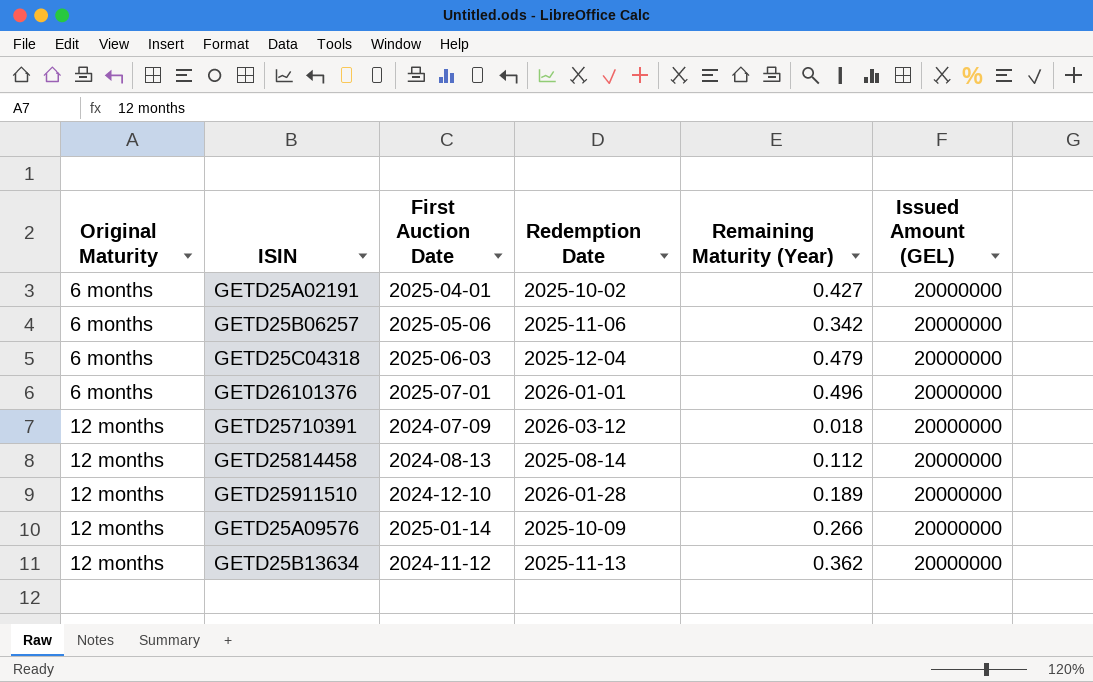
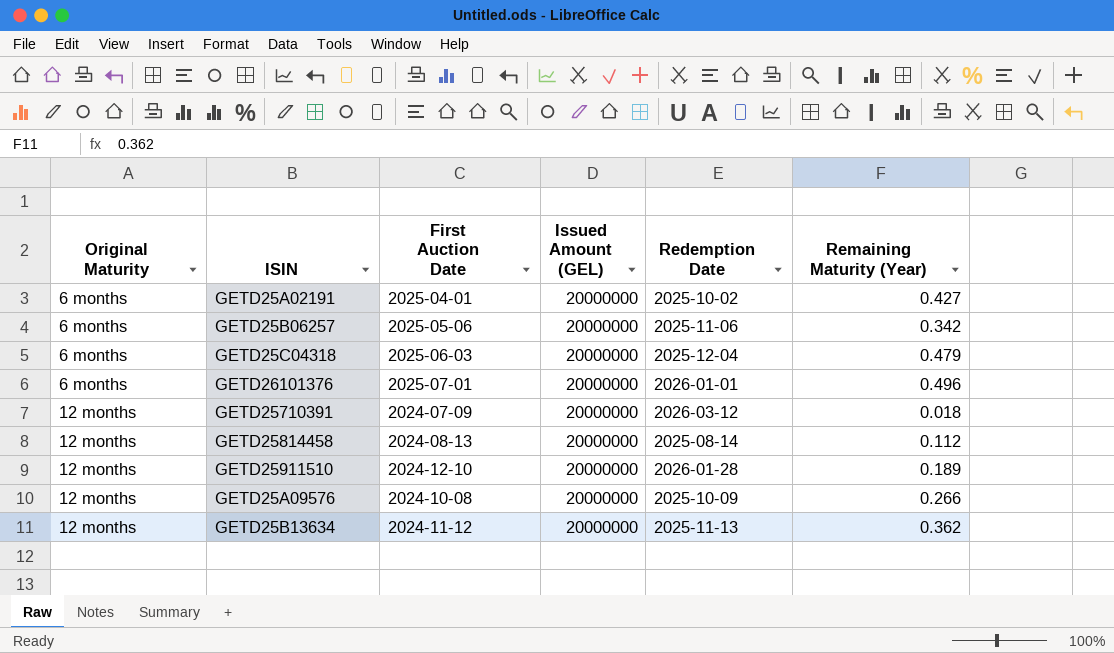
column Issued Amount (GEL) | position: 6 -> 4
GETD25A09576 | First Auction Date: 2025-01-14 -> 2024-10-08

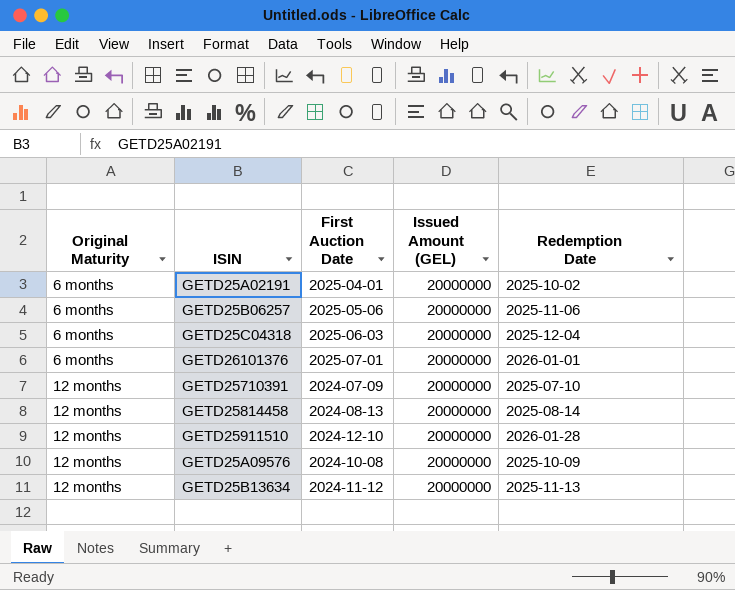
column Remaining Maturity (Year) | position: 6 -> none
GETD25710391 | Redemption Date: 2026-03-12 -> 2025-07-10

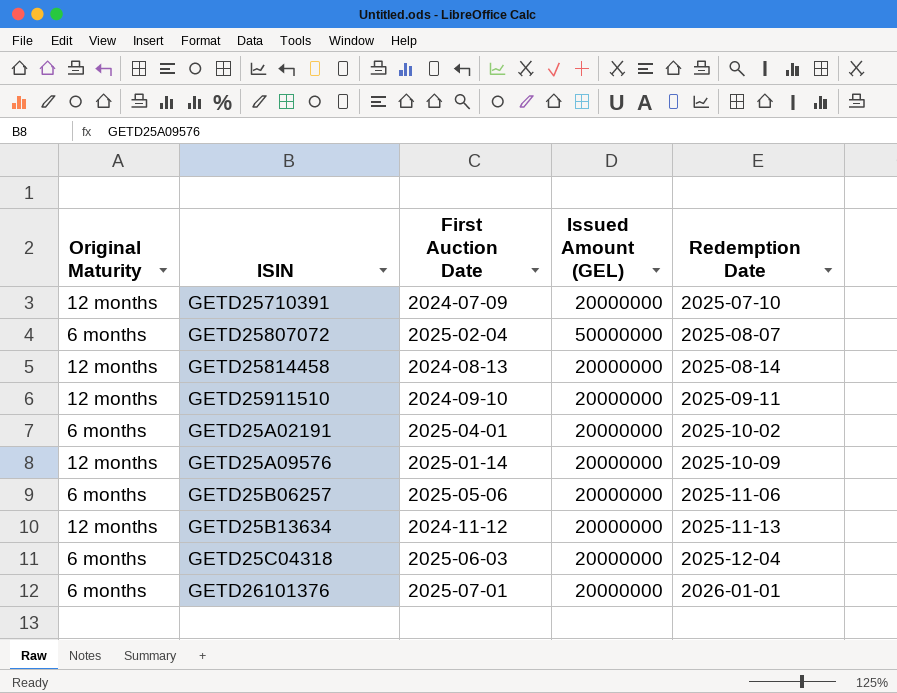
row order: Original Maturity ascending -> Redemption Date ascending
row GETD25807072: none -> 6 months | 2025-02-04 | 50000000 | 2025-08-07
GETD25911510 | First Auction Date: 2024-12-10 -> 2024-09-10
GETD25911510 | Redemption Date: 2026-01-28 -> 2025-09-11
GETD25A09576 | First Auction Date: 2024-10-08 -> 2025-01-14

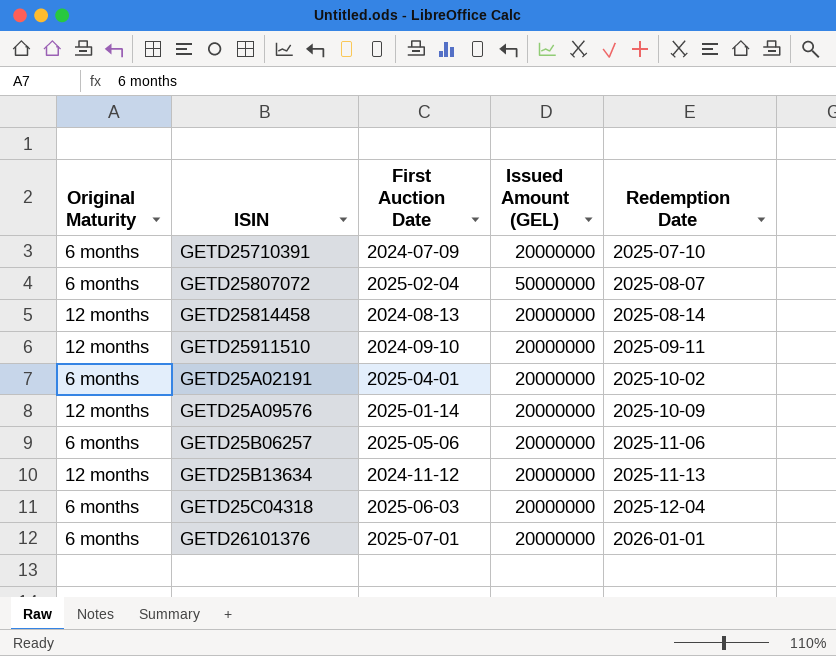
GETD25710391 | Original Maturity: 12 months -> 6 months

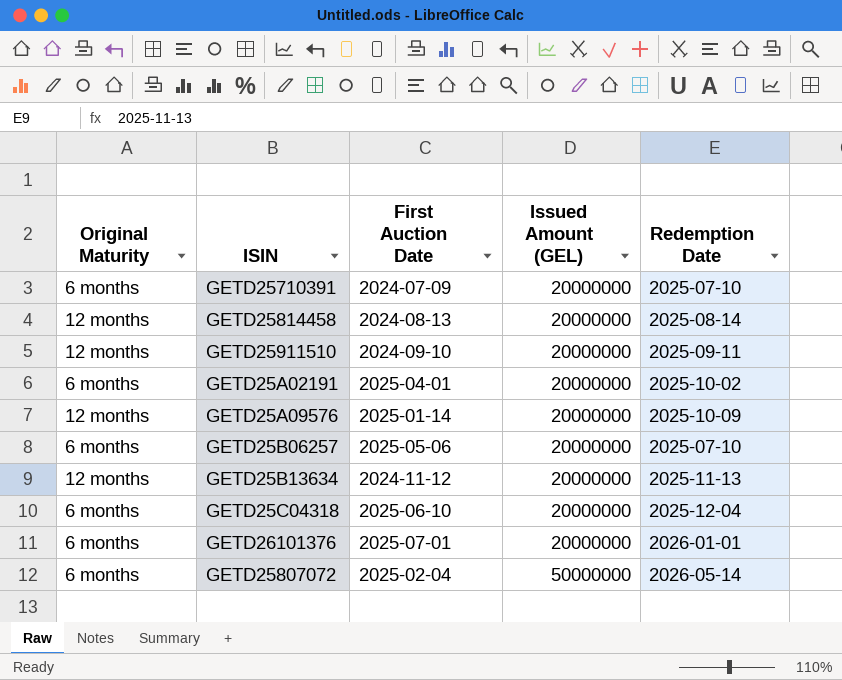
row order: Redemption Date ascending -> Issued Amount (GEL) ascending
GETD25B06257 | Redemption Date: 2025-11-06 -> 2025-07-10
GETD25C04318 | First Auction Date: 2025-06-03 -> 2025-06-10
GETD25807072 | Redemption Date: 2025-08-07 -> 2026-05-14

